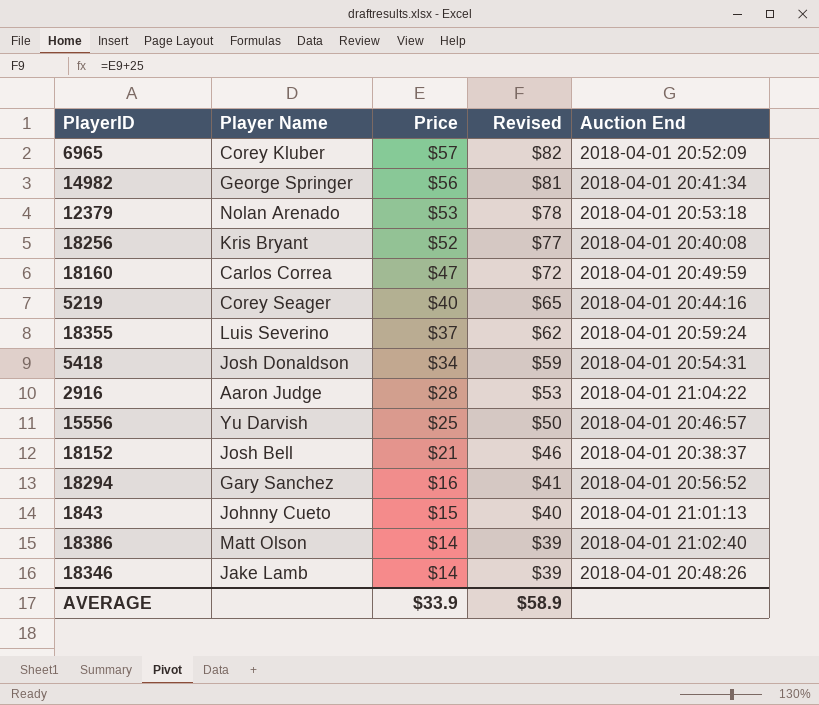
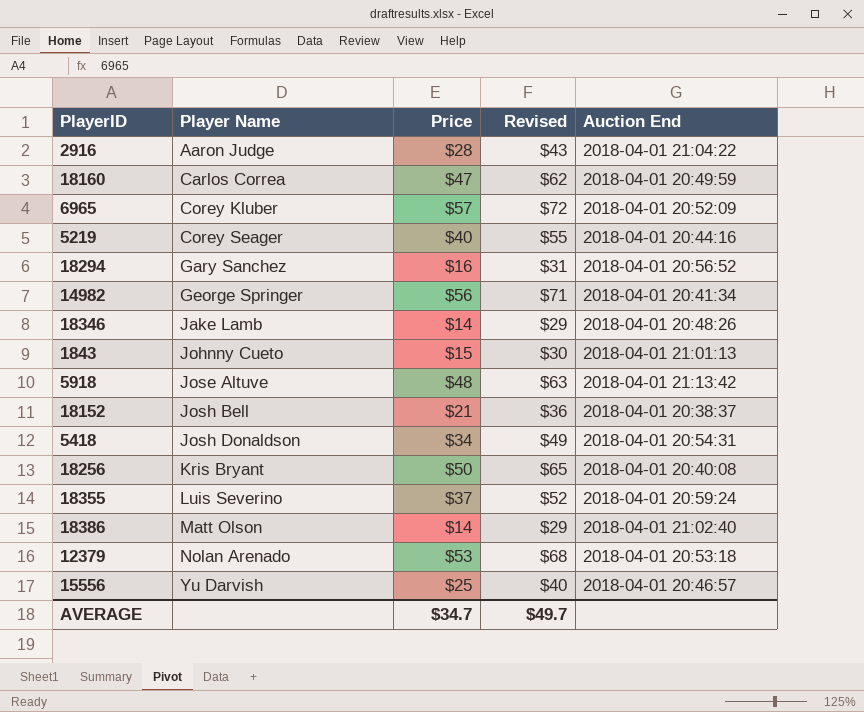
row order: Price descending -> Player Name ascending
column Revised | formula: [Price] + 25 -> [Price] + 15
row 5918: none -> Jose Altuve | $48 | $63 | 2018-04-01 21:13:42
18256 | Price: $52 -> $50
AVERAGE | Price: $33.9 -> $34.7
AVERAGE | Revised: $58.9 -> $49.7

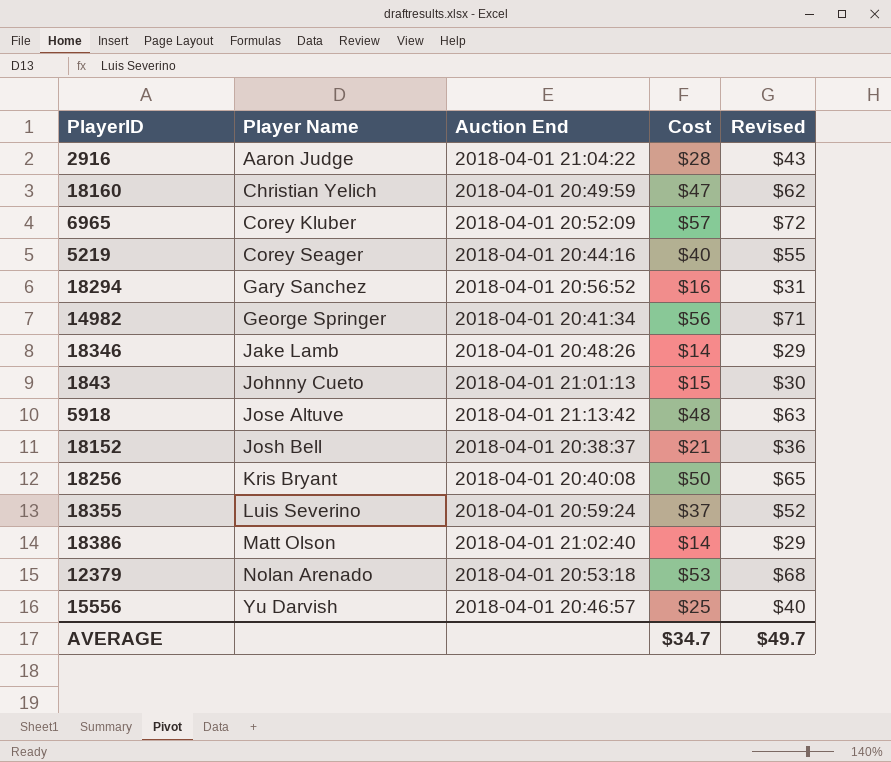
column Auction End | position: 5 -> 3
column name: Price -> Cost
row 5418: Josh Donaldson | $34 | $49 | 2018-04-01 20:54:31 -> none
18160 | Player Name: Carlos Correa -> Christian Yelich

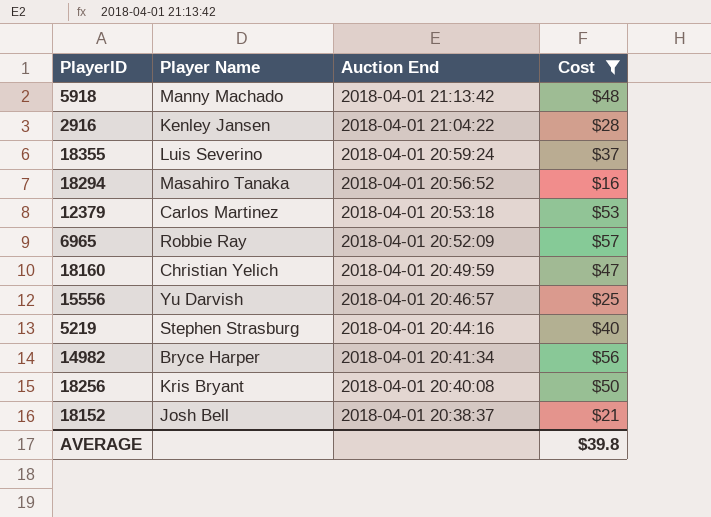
filter: none -> Cost >= $16
row order: Player Name ascending -> Auction End descending
column Revised | formula: [Cost] + 15 -> none
5918 | Player Name: Jose Altuve -> Manny Machado
2916 | Player Name: Aaron Judge -> Kenley Jansen
18294 | Player Name: Gary Sanchez -> Masahiro Tanaka
12379 | Player Name: Nolan Arenado -> Carlos Martinez
6965 | Player Name: Corey Kluber -> Robbie Ray
5219 | Player Name: Corey Seager -> Stephen Strasburg
14982 | Player Name: George Springer -> Bryce Harper
AVERAGE | Cost: $34.7 -> $39.8

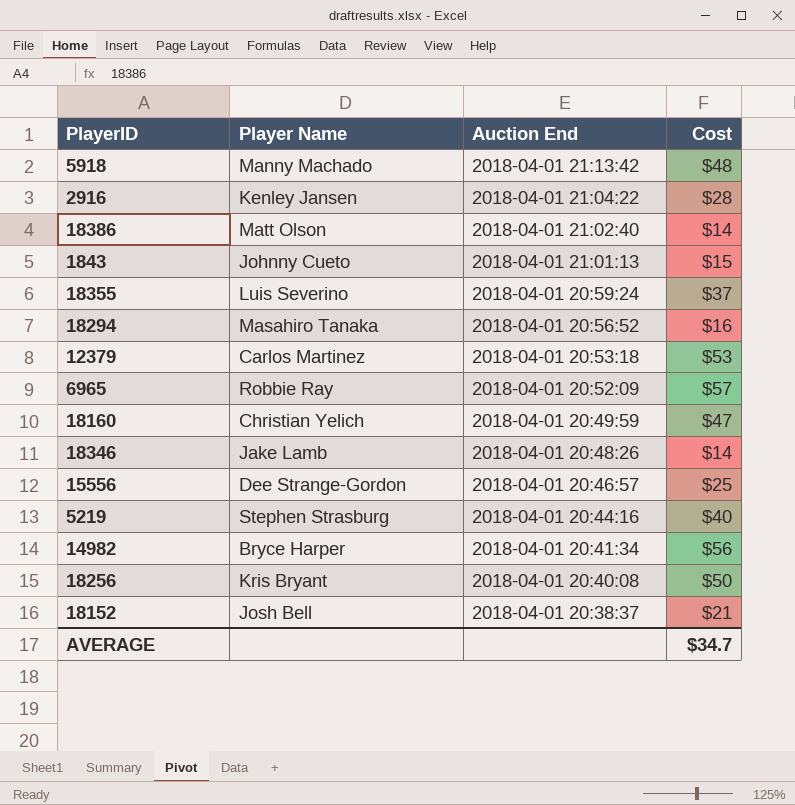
filter: Cost >= $16 -> none
15556 | Player Name: Yu Darvish -> Dee Strange-Gordon
AVERAGE | Cost: $39.8 -> $34.7

